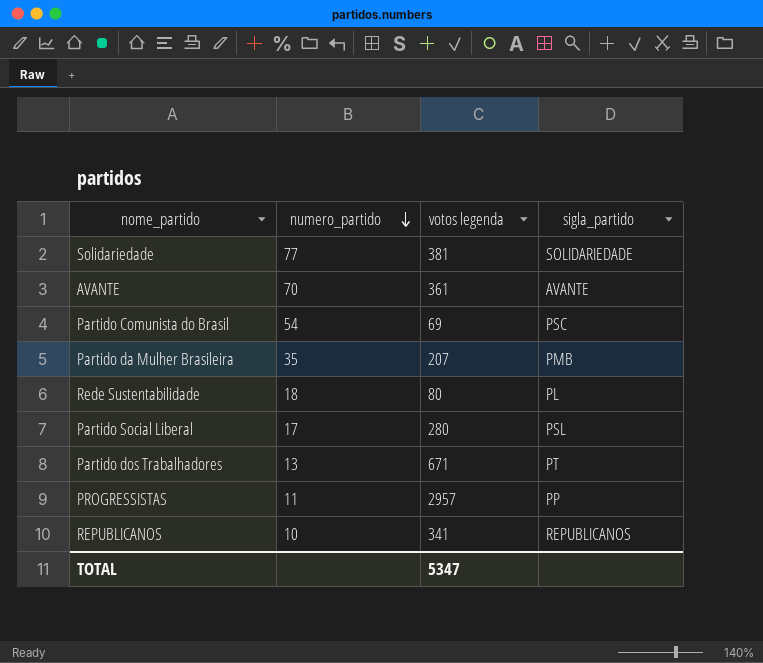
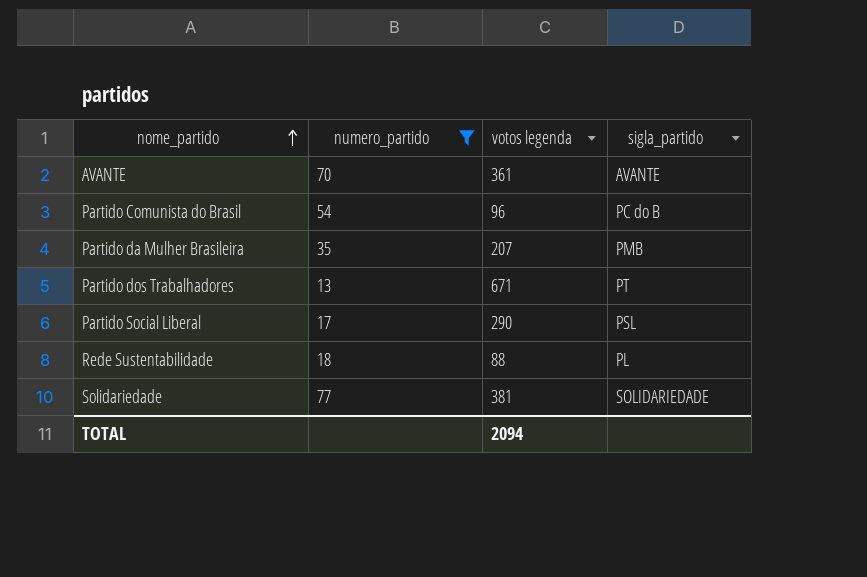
filter: none -> numero_partido >= 13
row order: numero_partido descending -> nome_partido ascending
Partido Comunista do Brasil | votos legenda: 69 -> 96
Partido Comunista do Brasil | sigla_partido: PSC -> PC do B
Partido Social Liberal | votos legenda: 280 -> 290
Rede Sustentabilidade | votos legenda: 80 -> 88
TOTAL | votos legenda: 5347 -> 2094

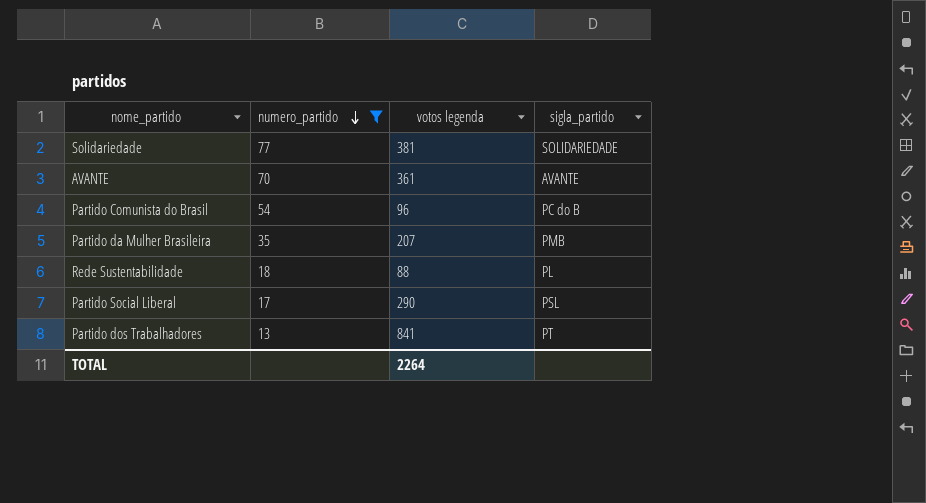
row order: nome_partido ascending -> numero_partido descending
Partido dos Trabalhadores | votos legenda: 671 -> 841
TOTAL | votos legenda: 2094 -> 2264

